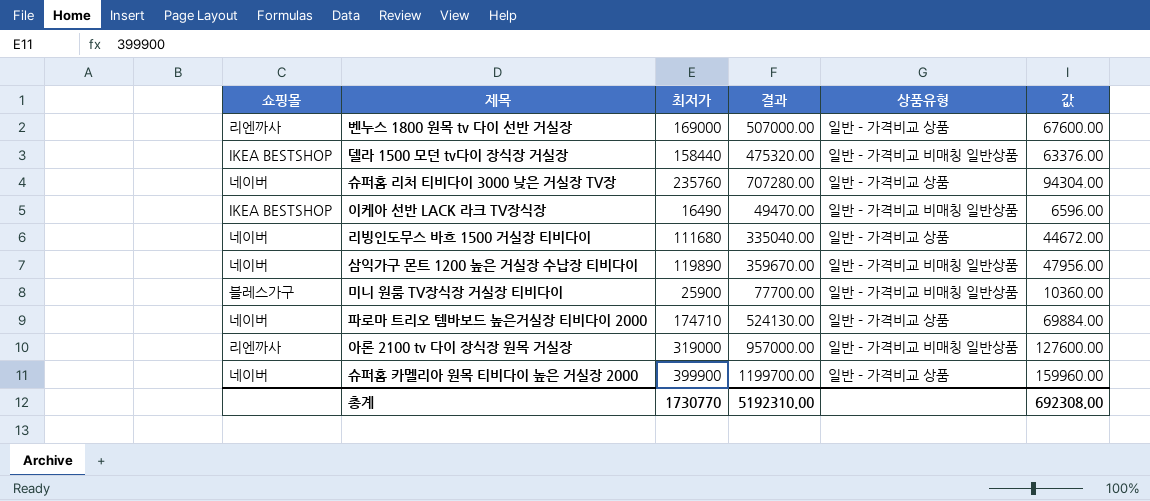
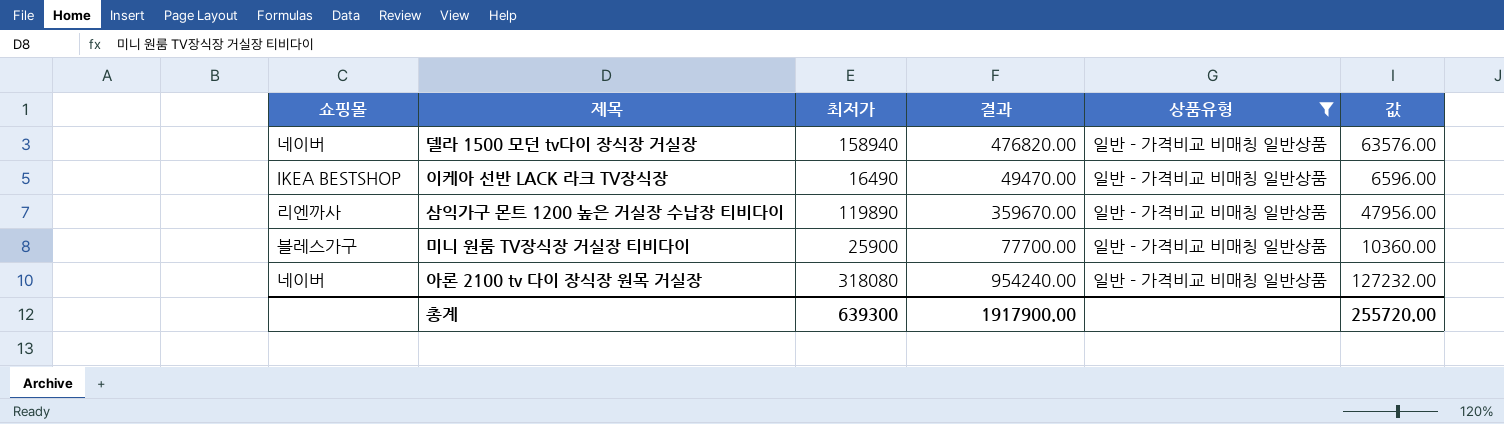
filter: none -> 상품유형 = 일반 - 가격비교 비매칭 일반상품
델라 1500 모던 tv다이 장식장 거실장 | 쇼핑몰: IKEA BESTSHOP -> 네이버
델라 1500 모던 tv다이 장식장 거실장 | 최저가: 158440 -> 158940
델라 1500 모던 tv다이 장식장 거실장 | 결과: 475320.00 -> 476820.00
델라 1500 모던 tv다이 장식장 거실장 | 값: 63376.00 -> 63576.00
삼익가구 몬트 1200 높은 거실장 수납장 티비다이 | 쇼핑몰: 네이버 -> 리엔까사
아론 2100 tv 다이 장식장 원목 거실장 | 쇼핑몰: 리엔까사 -> 네이버
아론 2100 tv 다이 장식장 원목 거실장 | 최저가: 319000 -> 318080
아론 2100 tv 다이 장식장 원목 거실장 | 결과: 957000.00 -> 954240.00
아론 2100 tv 다이 장식장 원목 거실장 | 값: 127600.00 -> 127232.00
총계 | 최저가: 1730770 -> 639300
총계 | 결과: 5192310.00 -> 1917900.00
총계 | 값: 692308.00 -> 255720.00

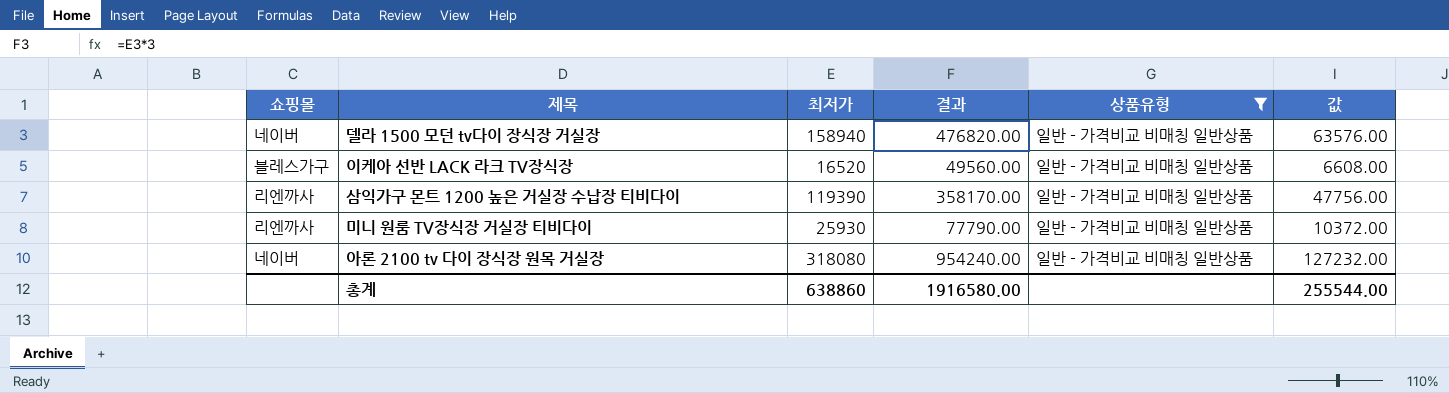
이케아 선반 LACK 라크 TV장식장 | 쇼핑몰: IKEA BESTSHOP -> 블레스가구
이케아 선반 LACK 라크 TV장식장 | 최저가: 16490 -> 16520
이케아 선반 LACK 라크 TV장식장 | 결과: 49470.00 -> 49560.00
이케아 선반 LACK 라크 TV장식장 | 값: 6596.00 -> 6608.00
삼익가구 몬트 1200 높은 거실장 수납장 티비다이 | 최저가: 119890 -> 119390
삼익가구 몬트 1200 높은 거실장 수납장 티비다이 | 결과: 359670.00 -> 358170.00
삼익가구 몬트 1200 높은 거실장 수납장 티비다이 | 값: 47956.00 -> 47756.00
미니 원룸 TV장식장 거실장 티비다이 | 쇼핑몰: 블레스가구 -> 리엔까사
미니 원룸 TV장식장 거실장 티비다이 | 최저가: 25900 -> 25930
미니 원룸 TV장식장 거실장 티비다이 | 결과: 77700.00 -> 77790.00
미니 원룸 TV장식장 거실장 티비다이 | 값: 10360.00 -> 10372.00
총계 | 최저가: 639300 -> 638860
총계 | 결과: 1917900.00 -> 1916580.00
총계 | 값: 255720.00 -> 255544.00

